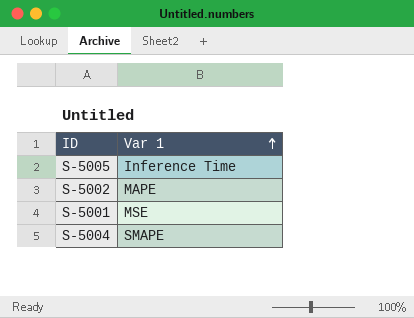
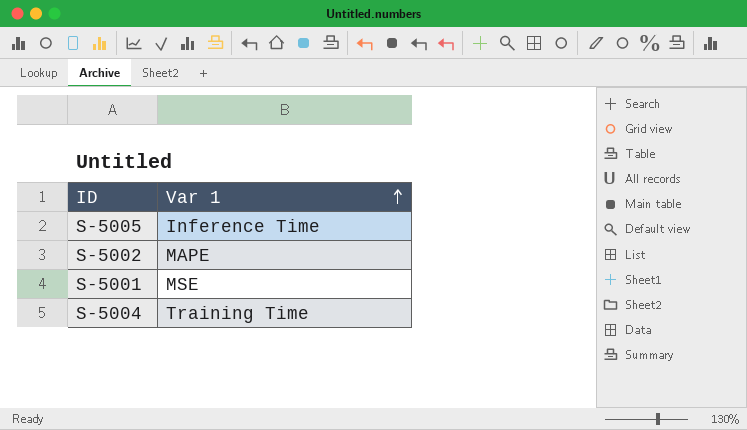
S-5004 | Var 1: SMAPE -> Training Time

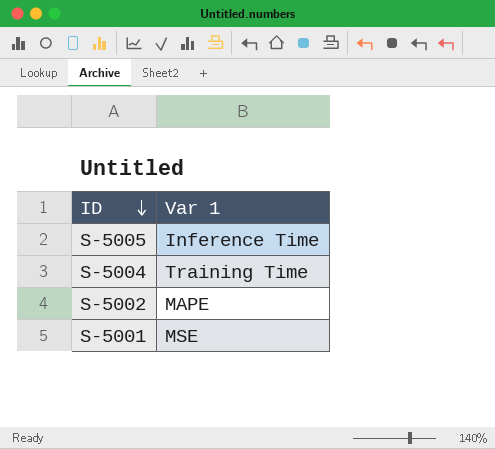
row order: Var 1 ascending -> ID descending

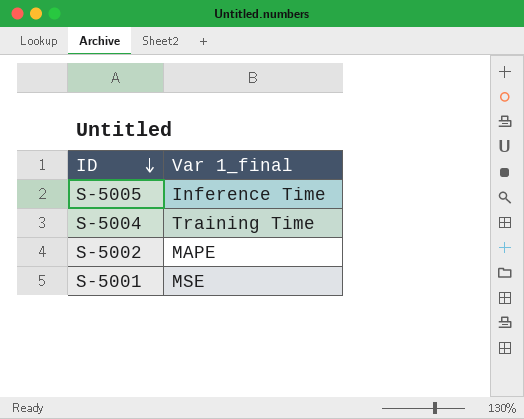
column name: Var 1 -> Var 1_final

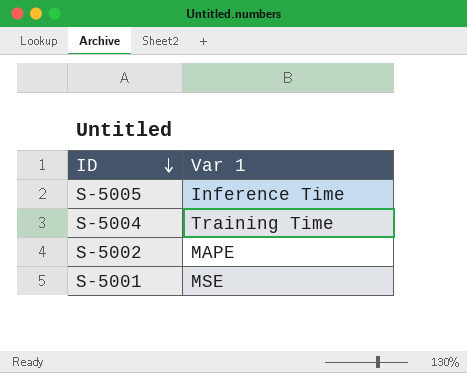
column name: Var 1_final -> Var 1

